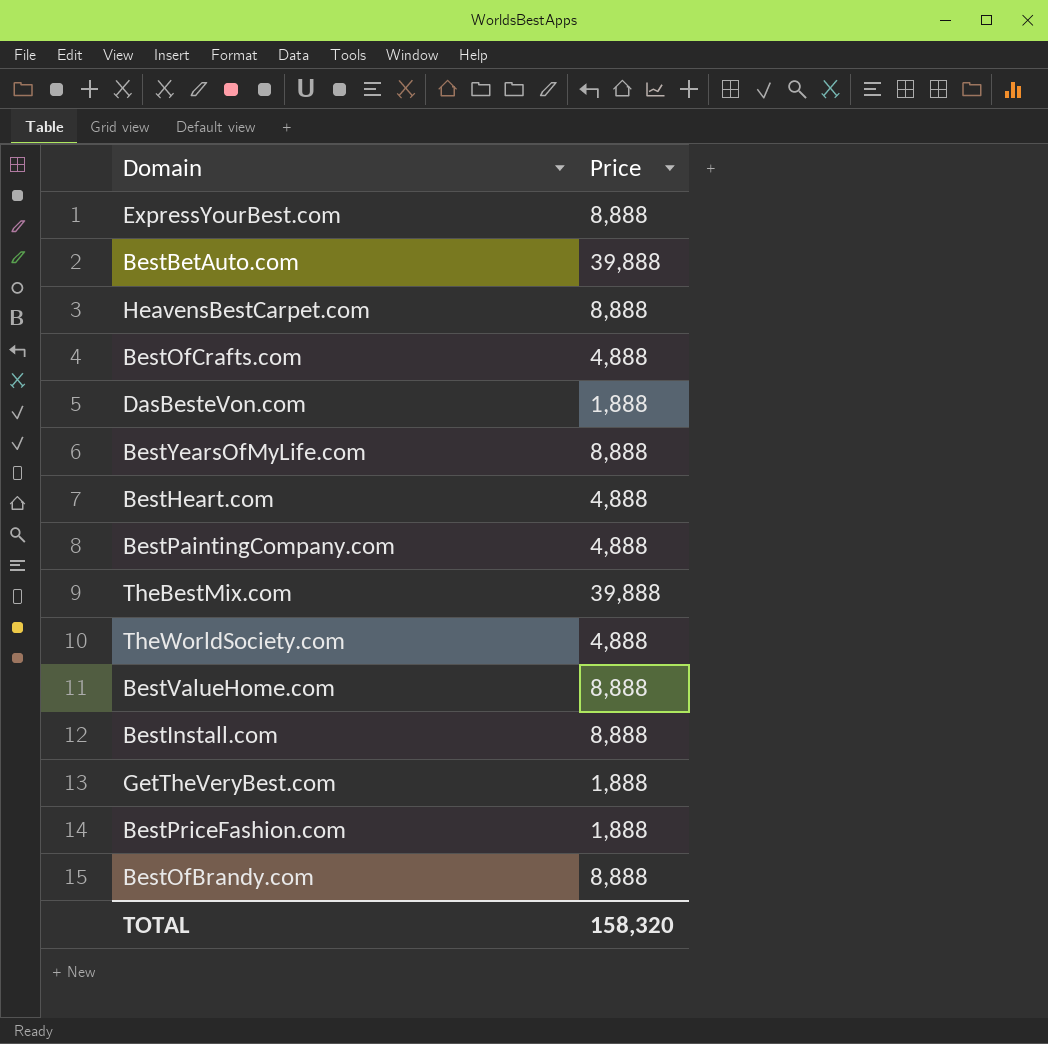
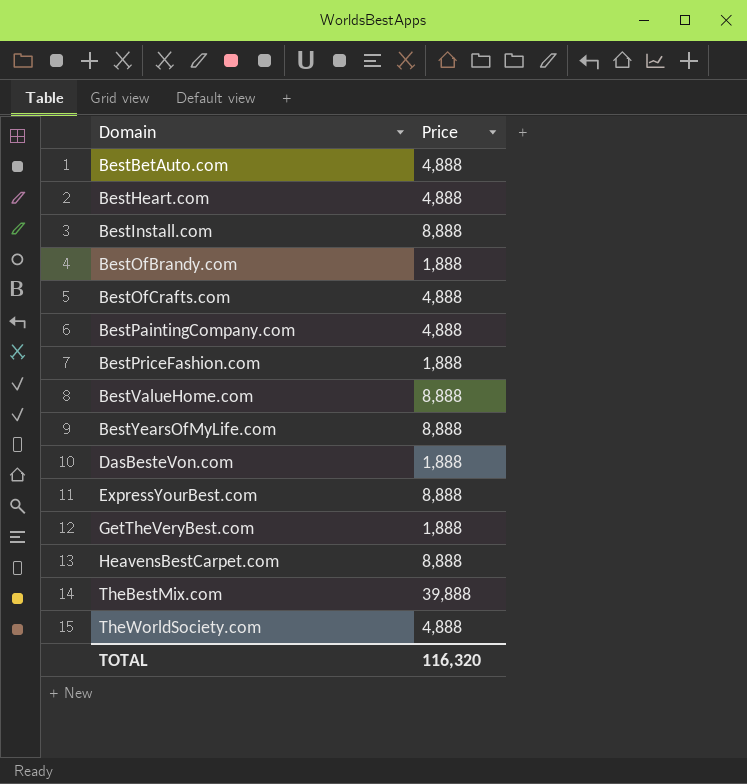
row order: none -> Domain ascending
BestBetAuto.com | Price: 39,888 -> 4,888
BestOfBrandy.com | Price: 8,888 -> 1,888
TOTAL | Price: 158,320 -> 116,320

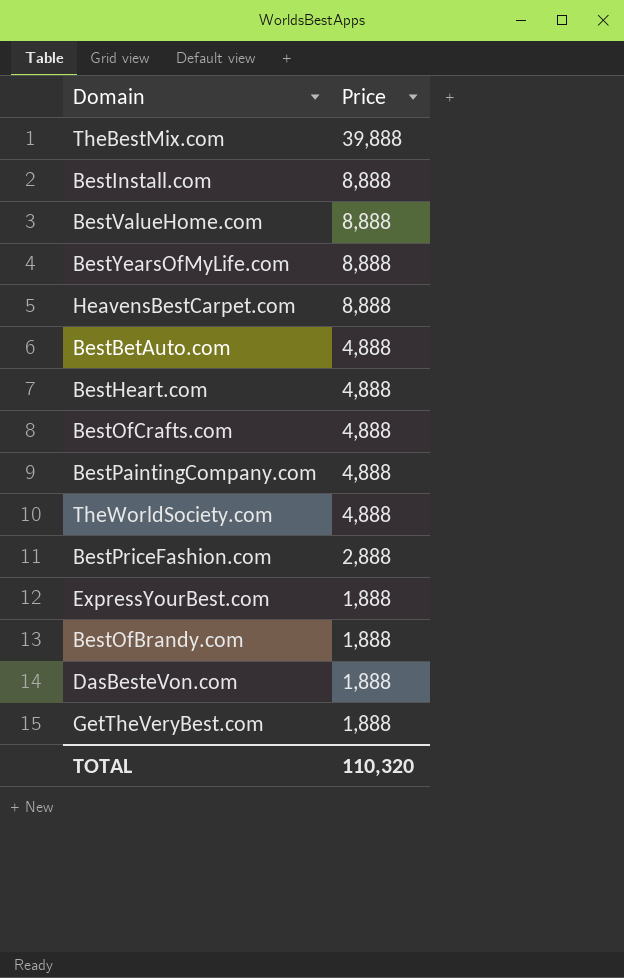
row order: Domain ascending -> Price descending
BestPriceFashion.com | Price: 1,888 -> 2,888
ExpressYourBest.com | Price: 8,888 -> 1,888
TOTAL | Price: 116,320 -> 110,320

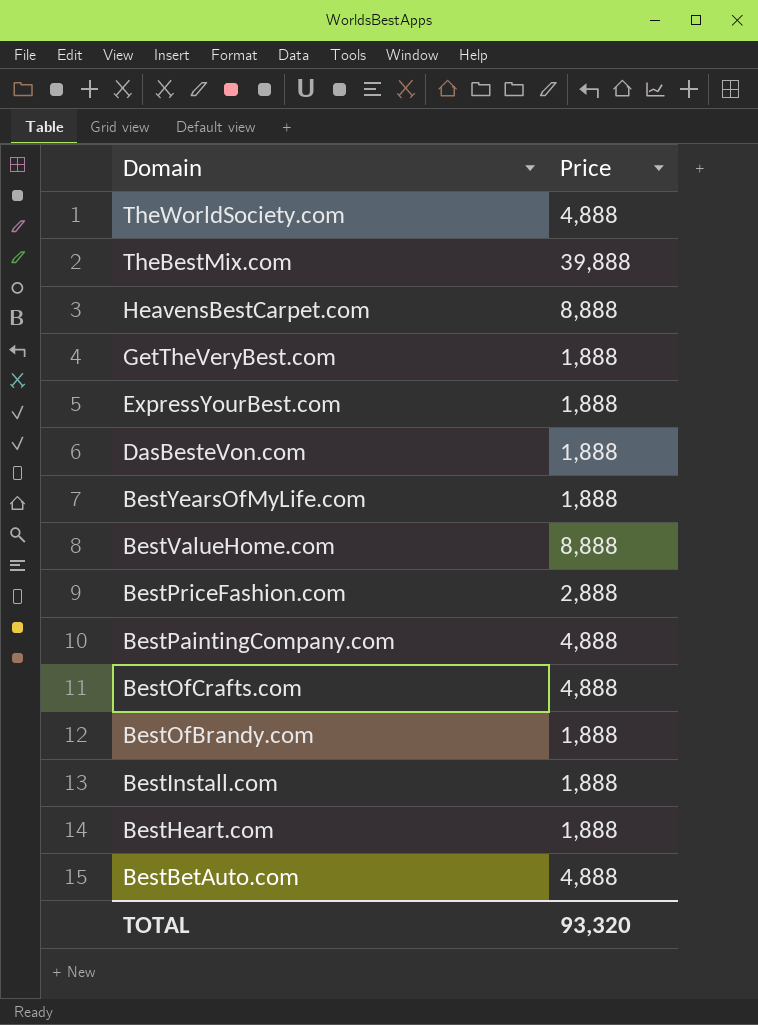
row order: Price descending -> Domain descending
BestYearsOfMyLife.com | Price: 8,888 -> 1,888
BestInstall.com | Price: 8,888 -> 1,888
BestHeart.com | Price: 4,888 -> 1,888
TOTAL | Price: 110,320 -> 93,320

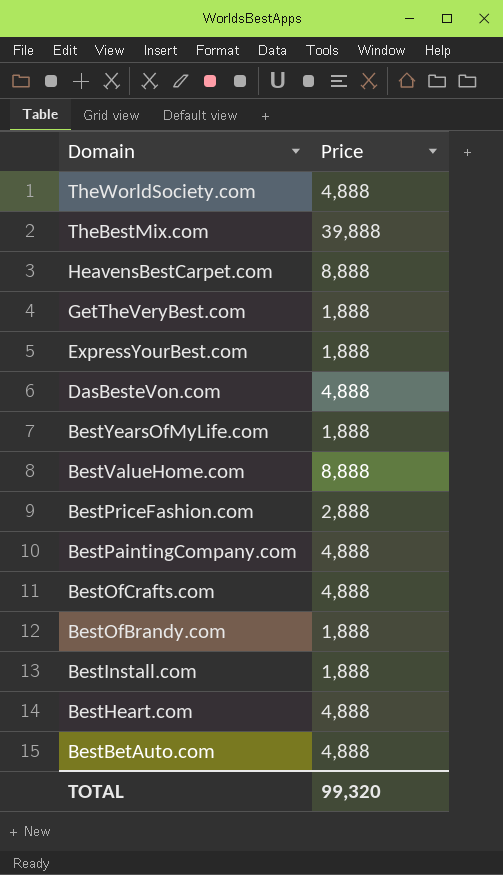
DasBesteVon.com | Price: 1,888 -> 4,888
BestHeart.com | Price: 1,888 -> 4,888
TOTAL | Price: 93,320 -> 99,320

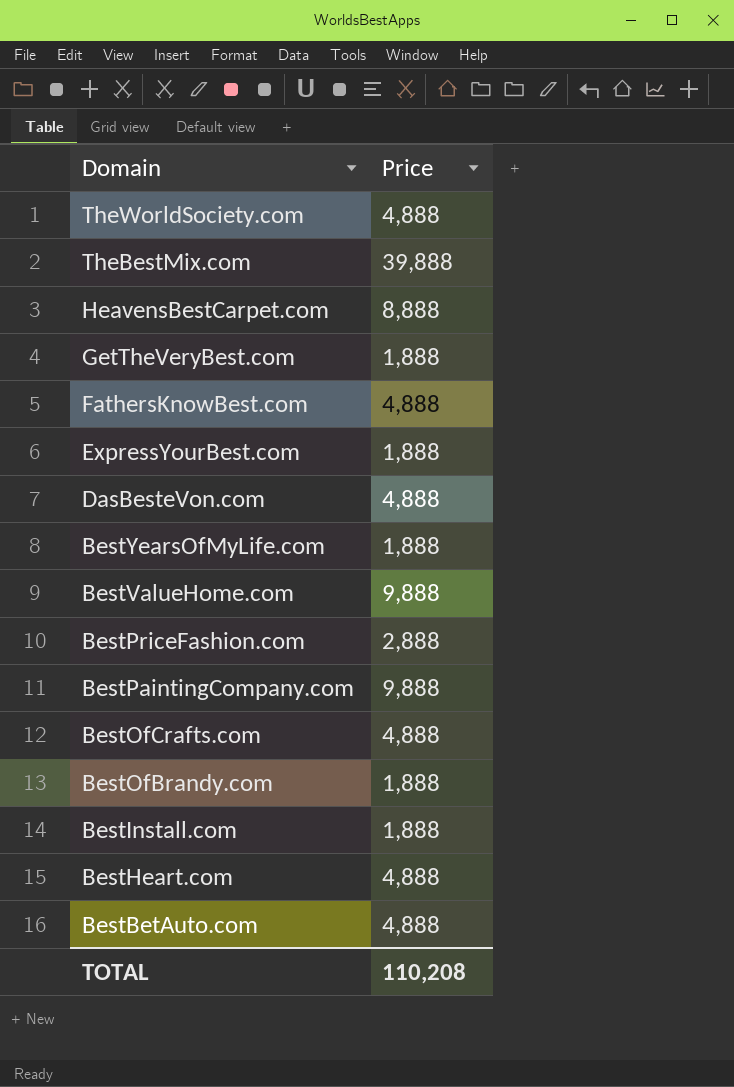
row FathersKnowBest.com: none -> 4,888
BestValueHome.com | Price: 8,888 -> 9,888
BestPaintingCompany.com | Price: 4,888 -> 9,888
TOTAL | Price: 99,320 -> 110,208

